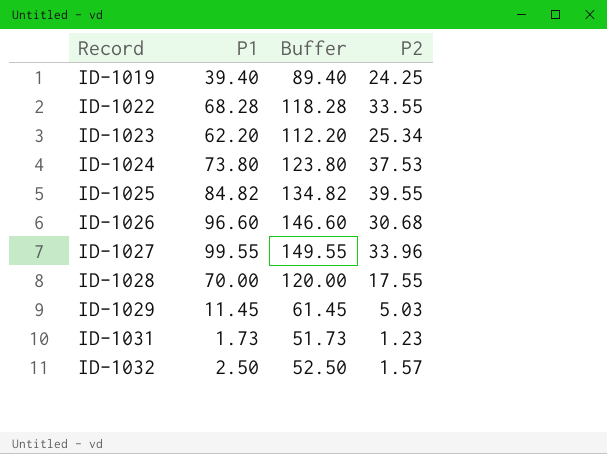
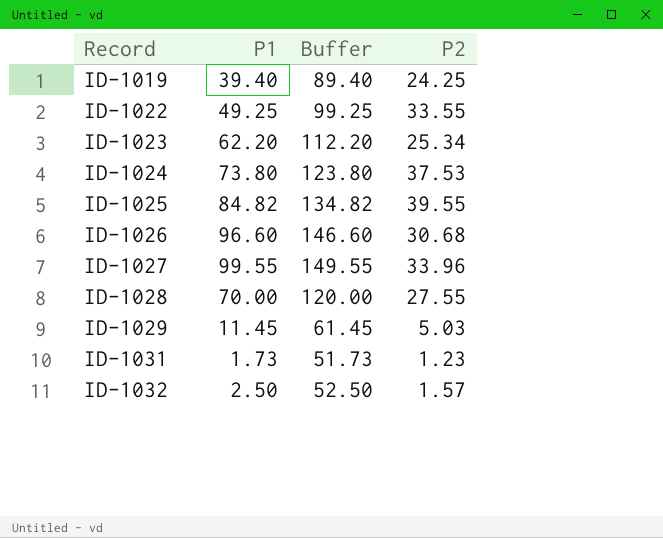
ID-1022 | P1: 68.28 -> 49.25
ID-1022 | Buffer: 118.28 -> 99.25
ID-1028 | P2: 17.55 -> 27.55

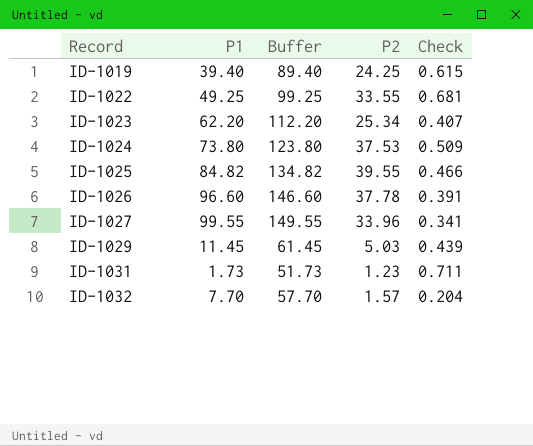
column Check | formula: none -> [P2] / [P1]
row ID-1028: 70.00 | 120.00 | 27.55 -> none
ID-1026 | P2: 30.68 -> 37.78
ID-1032 | P1: 2.50 -> 7.70
ID-1032 | Buffer: 52.50 -> 57.70

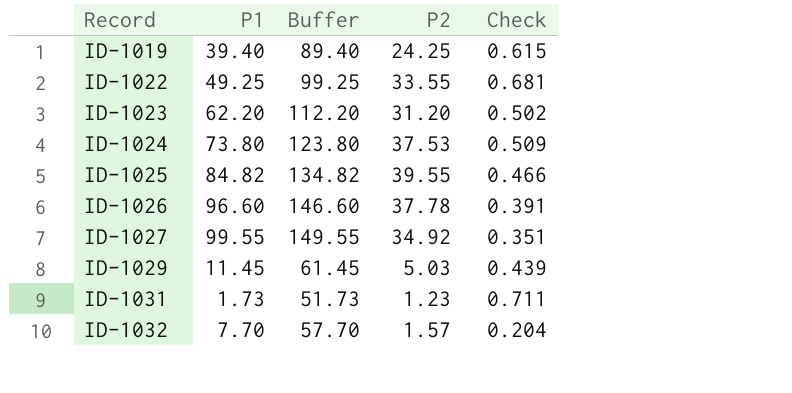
ID-1023 | P2: 25.34 -> 31.20
ID-1023 | Check: 0.407 -> 0.502
ID-1027 | P2: 33.96 -> 34.92
ID-1027 | Check: 0.341 -> 0.351

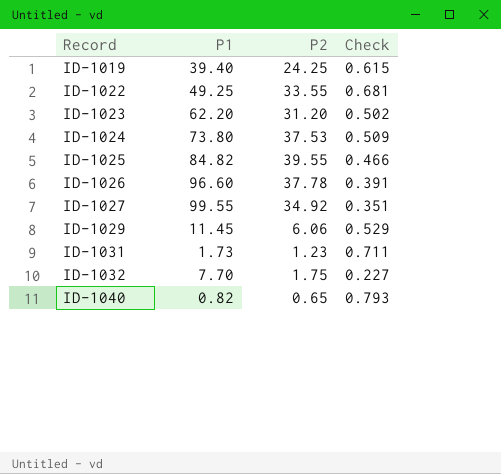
column Buffer | formula: [P1] + 50 -> none
ID-1029 | P2: 5.03 -> 6.06
ID-1029 | Check: 0.439 -> 0.529
ID-1032 | P2: 1.57 -> 1.75
ID-1032 | Check: 0.204 -> 0.227
row ID-1040: none -> 0.82 | 0.65 | 0.793

